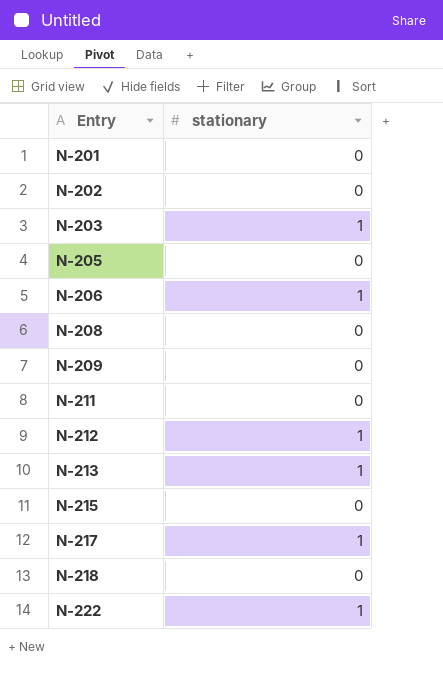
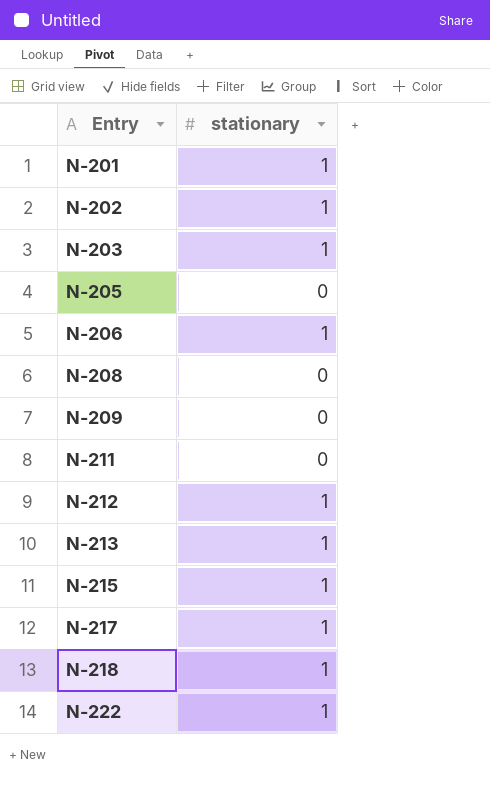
N-201 | stationary: 0 -> 1
N-202 | stationary: 0 -> 1
N-215 | stationary: 0 -> 1
N-218 | stationary: 0 -> 1

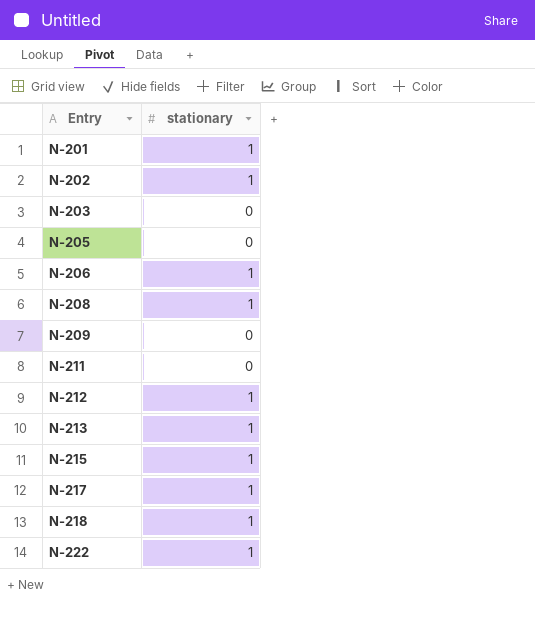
N-203 | stationary: 1 -> 0
N-208 | stationary: 0 -> 1

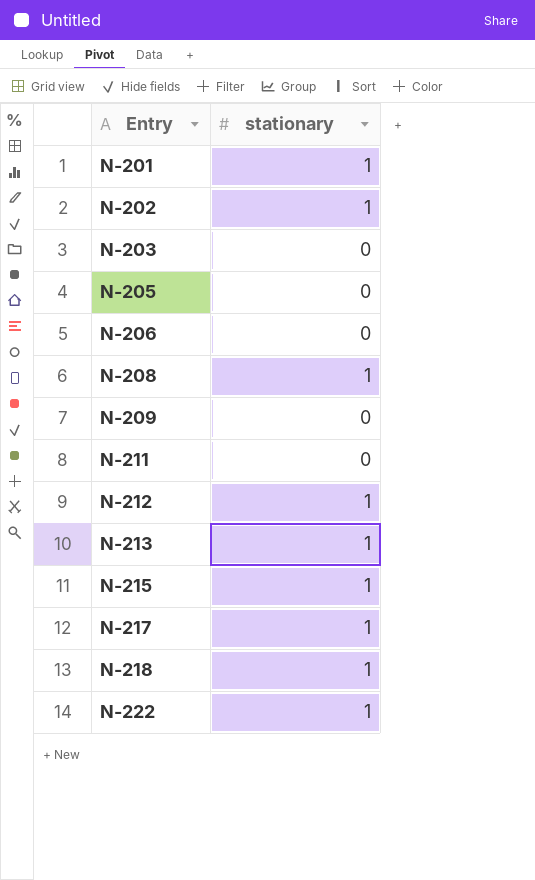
N-206 | stationary: 1 -> 0

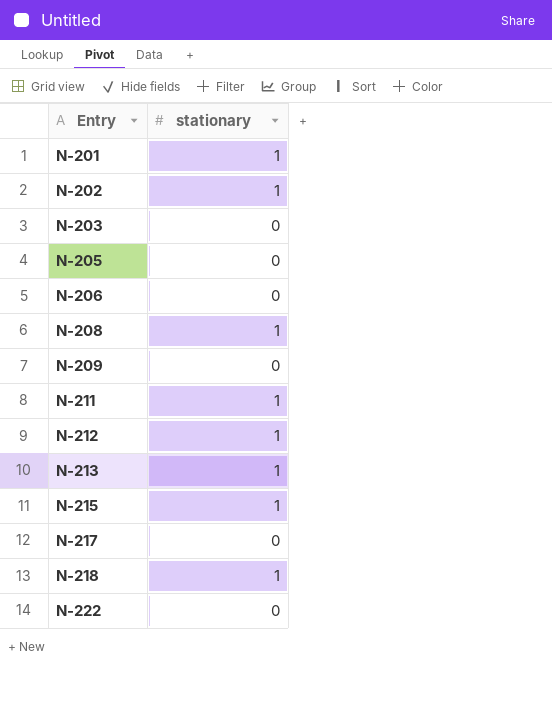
N-211 | stationary: 0 -> 1
N-217 | stationary: 1 -> 0
N-222 | stationary: 1 -> 0

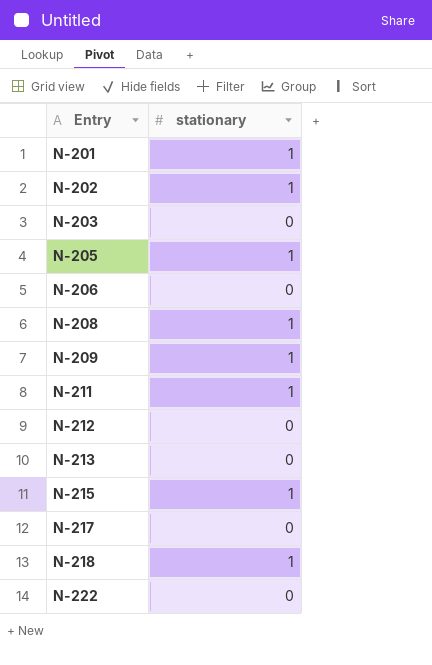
N-205 | stationary: 0 -> 1
N-209 | stationary: 0 -> 1
N-212 | stationary: 1 -> 0
N-213 | stationary: 1 -> 0

